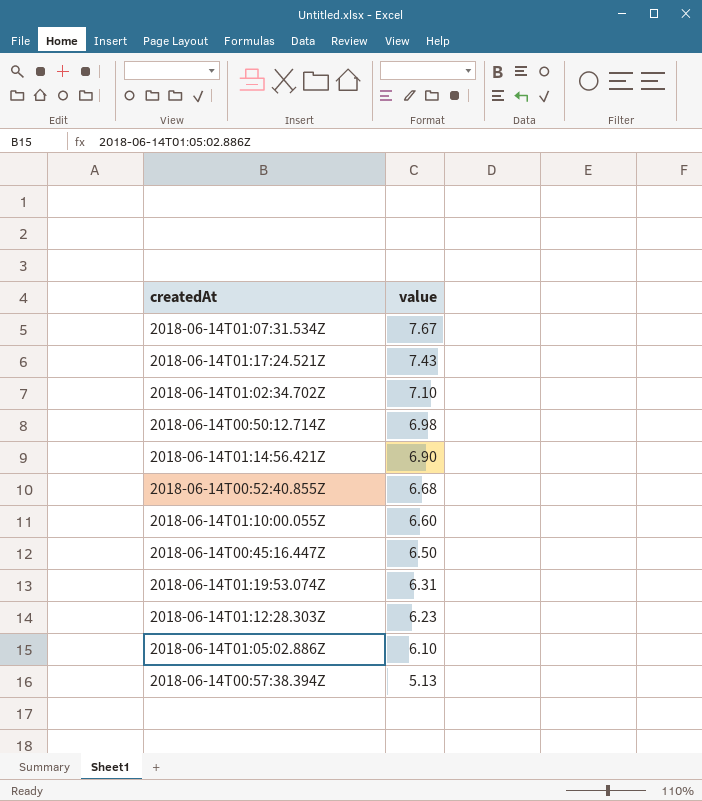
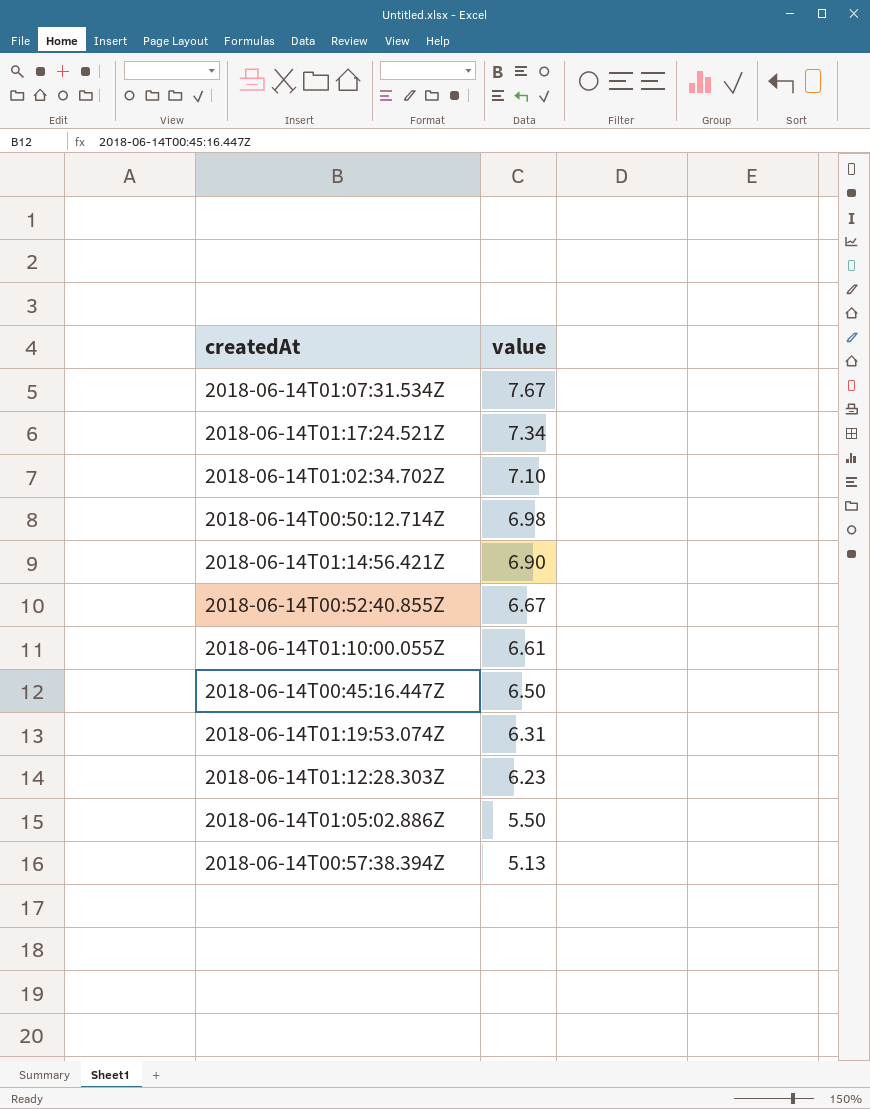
2018-06-14T01:17:24.521Z | value: 7.43 -> 7.34
2018-06-14T00:52:40.855Z | value: 6.68 -> 6.67
2018-06-14T01:10:00.055Z | value: 6.60 -> 6.61
2018-06-14T01:05:02.886Z | value: 6.10 -> 5.50

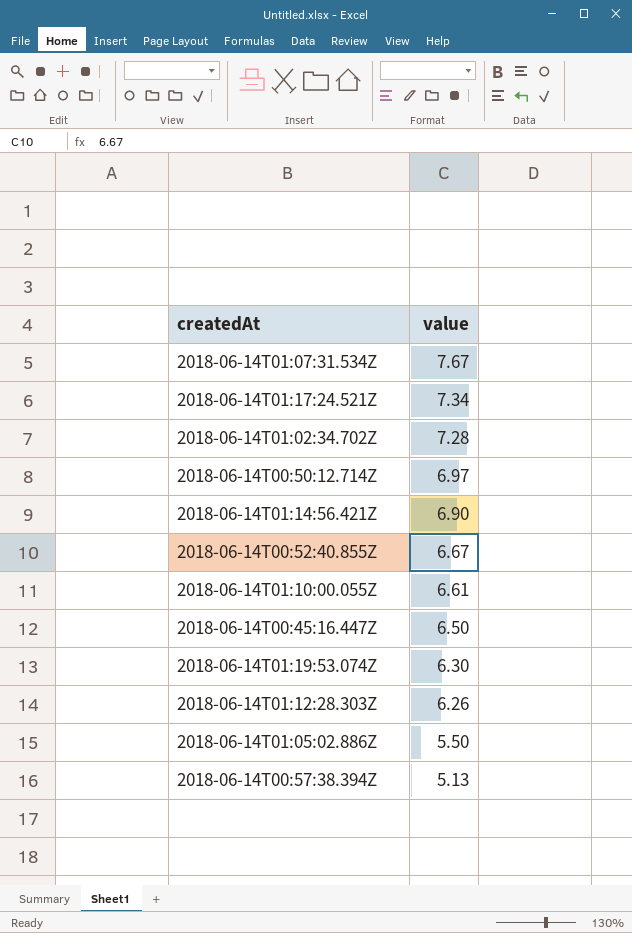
2018-06-14T01:02:34.702Z | value: 7.10 -> 7.28
2018-06-14T00:50:12.714Z | value: 6.98 -> 6.97
2018-06-14T01:19:53.074Z | value: 6.31 -> 6.30
2018-06-14T01:12:28.303Z | value: 6.23 -> 6.26

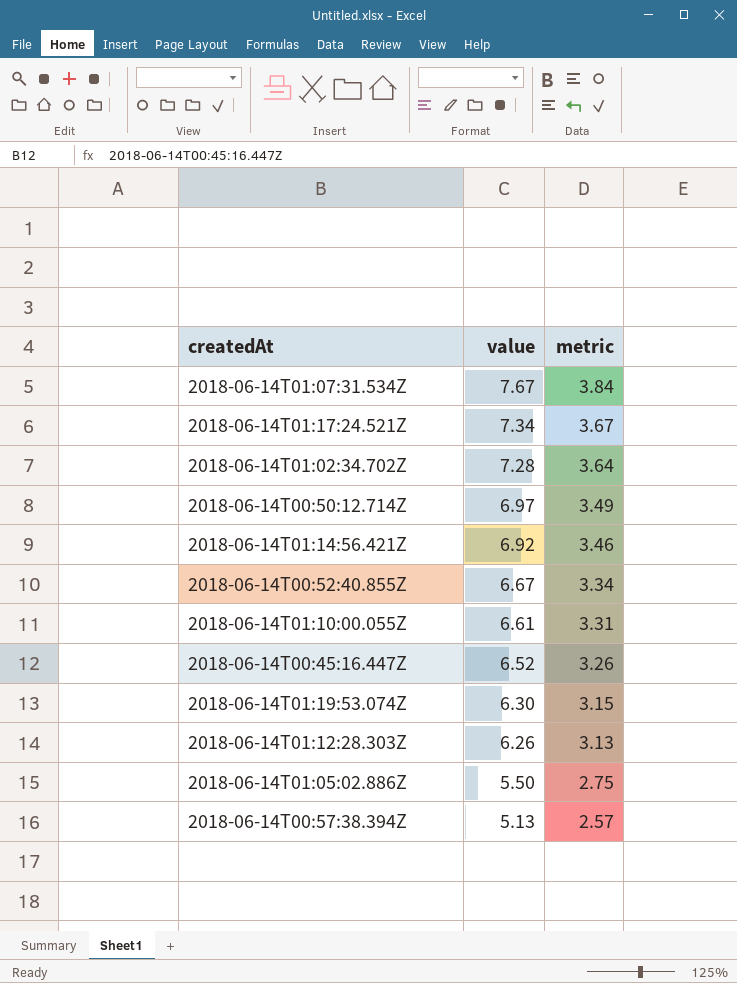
column metric | formula: none -> [value] * 0.5
2018-06-14T01:14:56.421Z | value: 6.90 -> 6.92
2018-06-14T00:45:16.447Z | value: 6.50 -> 6.52

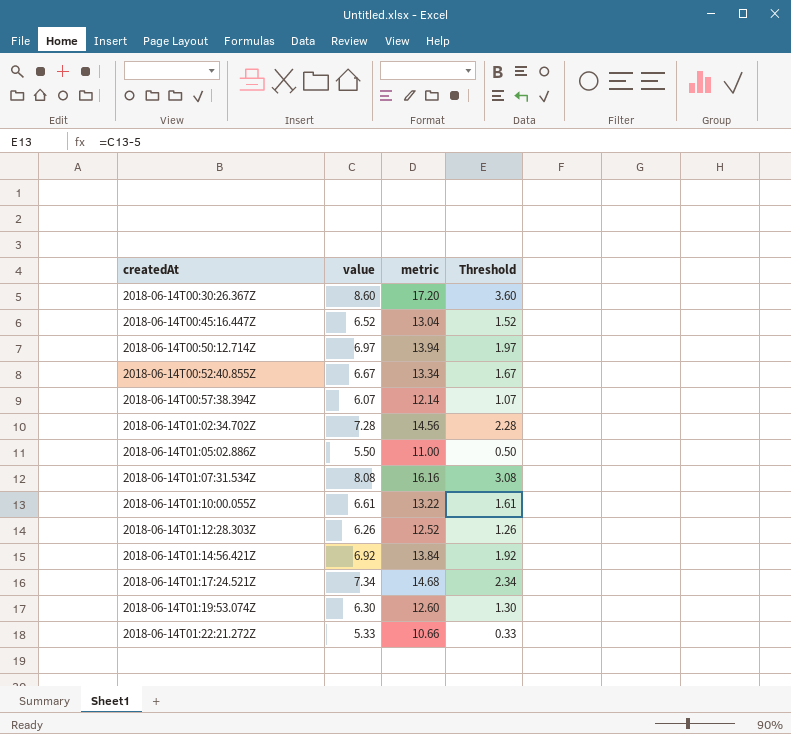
row order: value descending -> createdAt ascending
column metric | formula: [value] * 0.5 -> [value] * 2
column Threshold | formula: none -> [value] - 5
row 2018-06-14T00:30:26.367Z: none -> 8.60 | 17.20 | 3.60
2018-06-14T00:57:38.394Z | value: 5.13 -> 6.07
2018-06-14T01:07:31.534Z | value: 7.67 -> 8.08
row 2018-06-14T01:22:21.272Z: none -> 5.33 | 10.66 | 0.33

